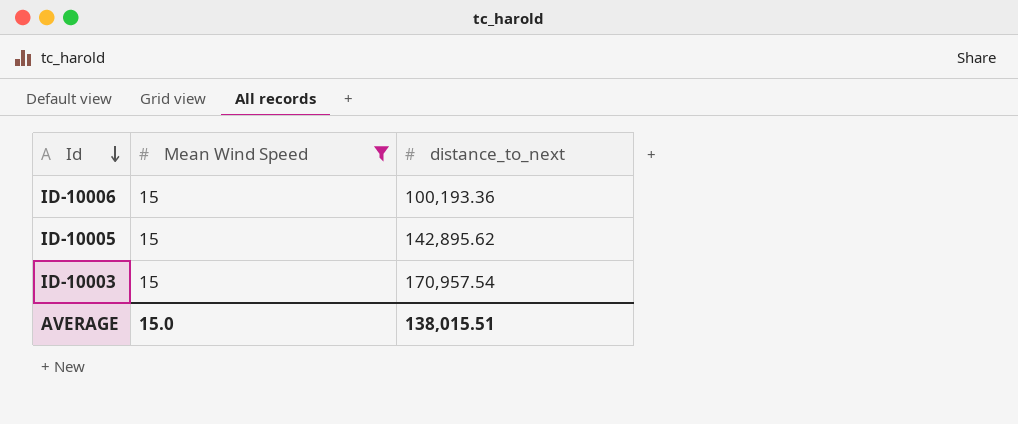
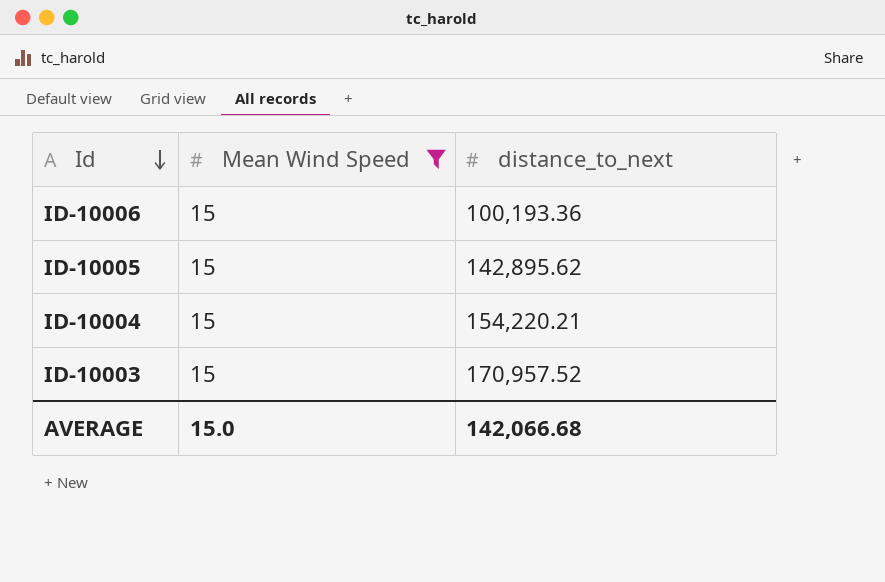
row ID-10004: none -> 15 | 154,220.21
ID-10003 | distance_to_next: 170,957.54 -> 170,957.52
AVERAGE | distance_to_next: 138,015.51 -> 142,066.68

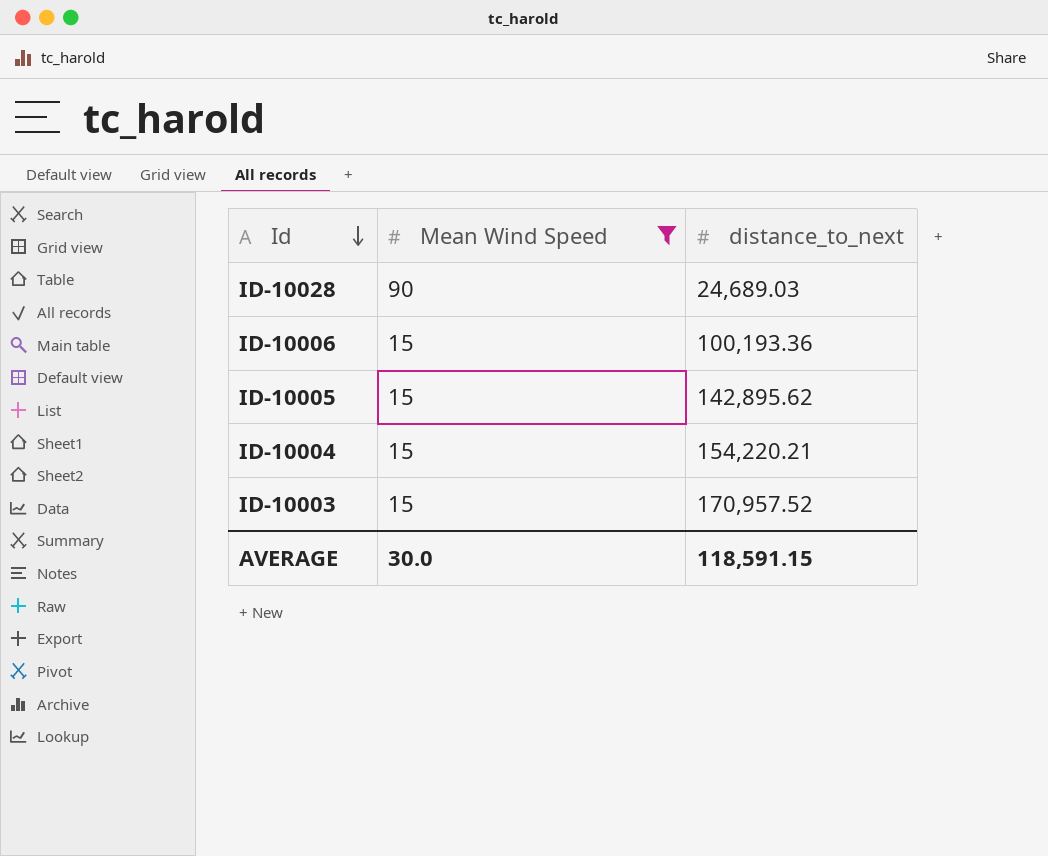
row ID-10028: none -> 90 | 24,689.03
AVERAGE | Mean Wind Speed: 15.0 -> 30.0
AVERAGE | distance_to_next: 142,066.68 -> 118,591.15

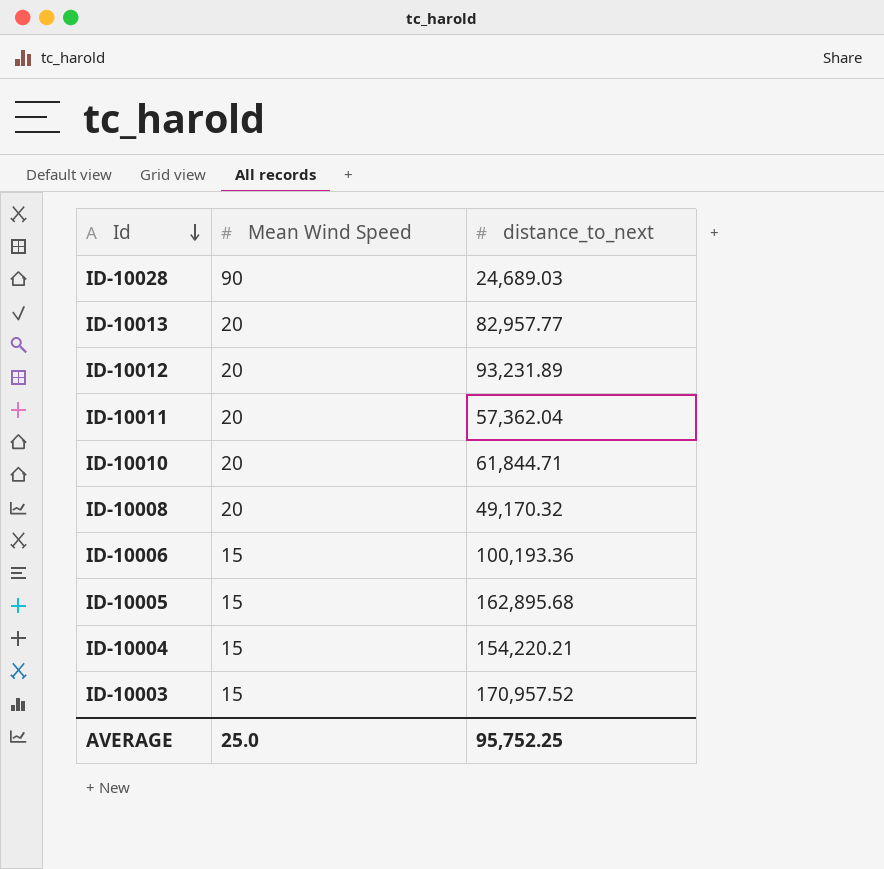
filter: Mean Wind Speed != 20 -> none
ID-10005 | distance_to_next: 142,895.62 -> 162,895.68
AVERAGE | Mean Wind Speed: 30.0 -> 25.0
AVERAGE | distance_to_next: 118,591.15 -> 95,752.25

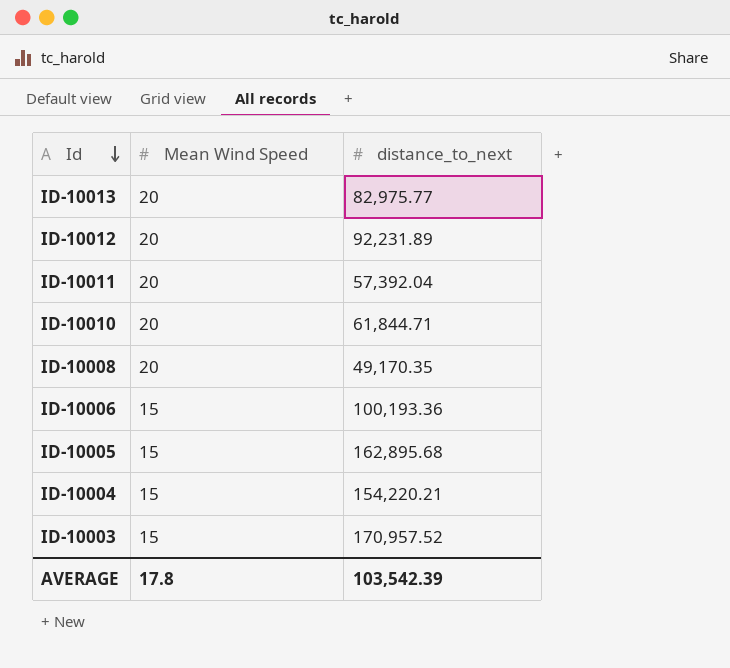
row ID-10028: 90 | 24,689.03 -> none
ID-10013 | distance_to_next: 82,957.77 -> 82,975.77
ID-10012 | distance_to_next: 93,231.89 -> 92,231.89
ID-10011 | distance_to_next: 57,362.04 -> 57,392.04
ID-10008 | distance_to_next: 49,170.32 -> 49,170.35
AVERAGE | Mean Wind Speed: 25.0 -> 17.8
AVERAGE | distance_to_next: 95,752.25 -> 103,542.39

